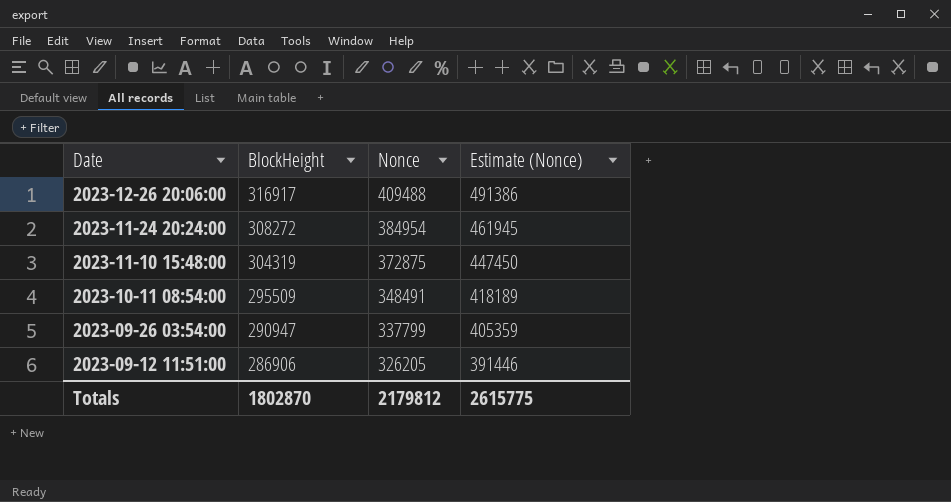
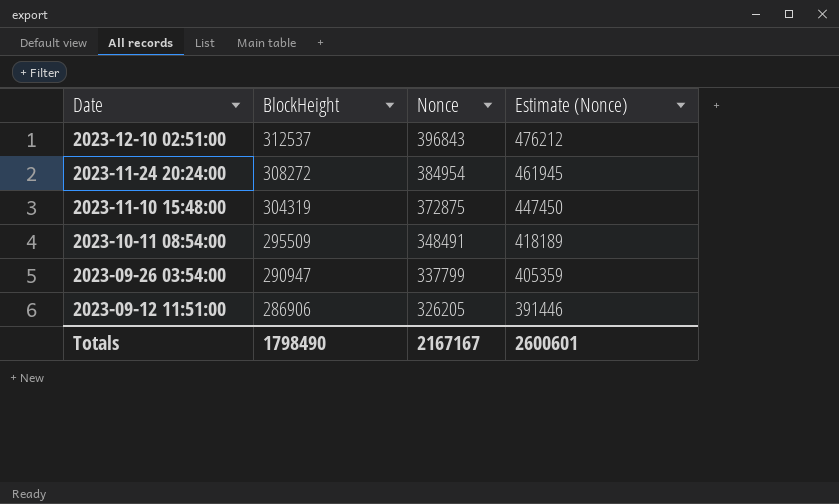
row 2023-12-26 20:06:00: 316917 | 409488 | 491386 -> none
row 2023-12-10 02:51:00: none -> 312537 | 396843 | 476212
Totals | BlockHeight: 1802870 -> 1798490
Totals | Nonce: 2179812 -> 2167167
Totals | Estimate (Nonce): 2615775 -> 2600601

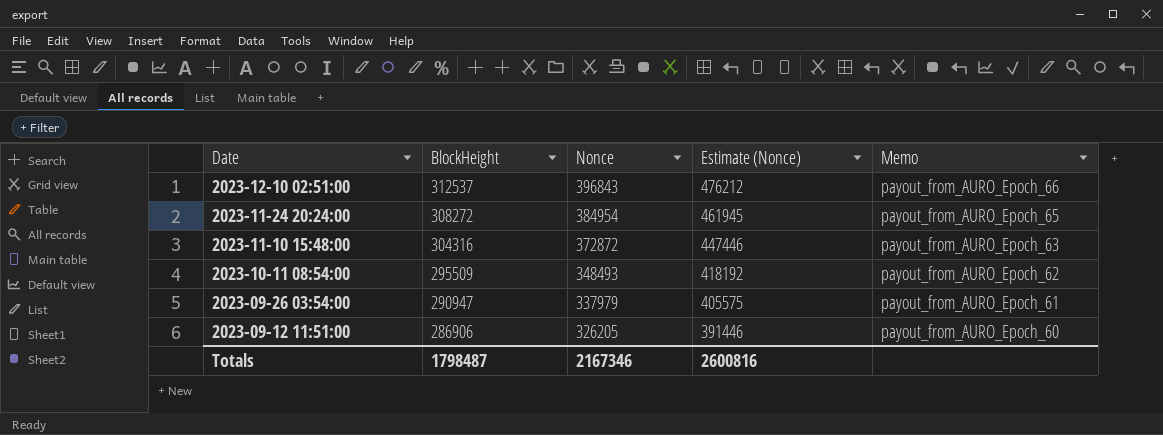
column Memo | position: none -> 5
2023-11-10 15:48:00 | BlockHeight: 304319 -> 304316
2023-11-10 15:48:00 | Nonce: 372875 -> 372872
2023-11-10 15:48:00 | Estimate (Nonce): 447450 -> 447446
2023-10-11 08:54:00 | Nonce: 348491 -> 348493
2023-10-11 08:54:00 | Estimate (Nonce): 418189 -> 418192
2023-09-26 03:54:00 | Nonce: 337799 -> 337979
2023-09-26 03:54:00 | Estimate (Nonce): 405359 -> 405575
Totals | BlockHeight: 1798490 -> 1798487
Totals | Nonce: 2167167 -> 2167346
Totals | Estimate (Nonce): 2600601 -> 2600816

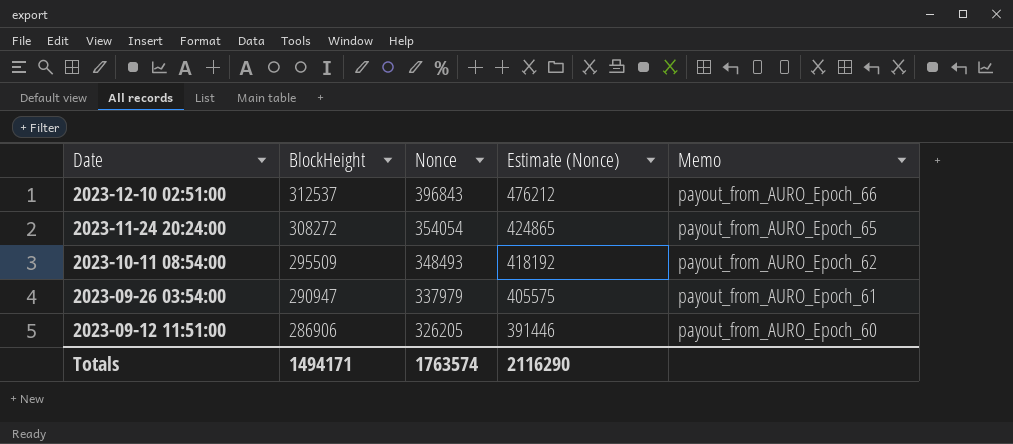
row 2023-11-10 15:48:00: 304316 | 372872 | 447446 | payout_from_AURO_Epoch_63 -> none
2023-11-24 20:24:00 | Nonce: 384954 -> 354054
2023-11-24 20:24:00 | Estimate (Nonce): 461945 -> 424865
Totals | BlockHeight: 1798487 -> 1494171
Totals | Nonce: 2167346 -> 1763574
Totals | Estimate (Nonce): 2600816 -> 2116290

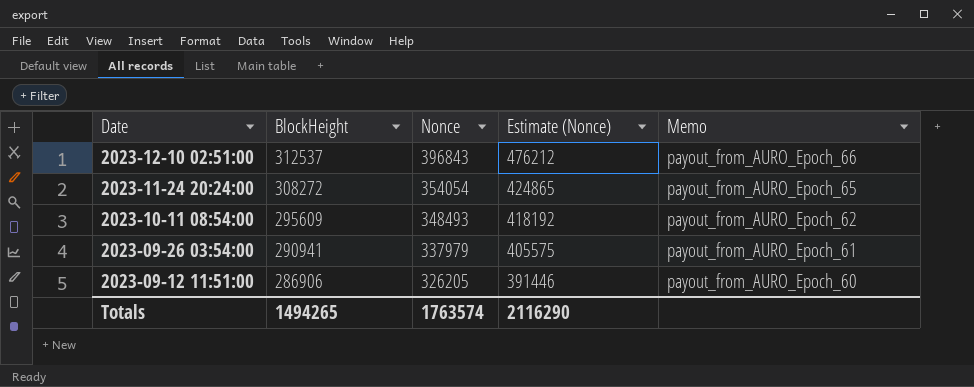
2023-10-11 08:54:00 | BlockHeight: 295509 -> 295609
2023-09-26 03:54:00 | BlockHeight: 290947 -> 290941
Totals | BlockHeight: 1494171 -> 1494265

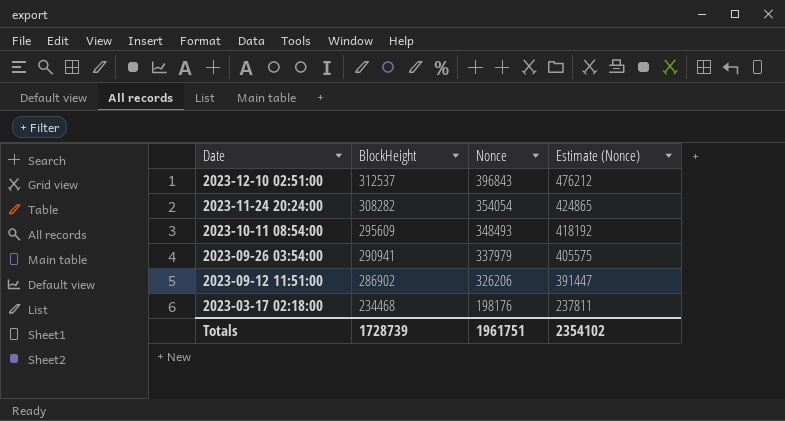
column Memo | position: 5 -> none
2023-11-24 20:24:00 | BlockHeight: 308272 -> 308282
2023-09-12 11:51:00 | BlockHeight: 286906 -> 286902
2023-09-12 11:51:00 | Nonce: 326205 -> 326206
2023-09-12 11:51:00 | Estimate (Nonce): 391446 -> 391447
row 2023-03-17 02:18:00: none -> 234468 | 198176 | 237811
Totals | BlockHeight: 1494265 -> 1728739
Totals | Nonce: 1763574 -> 1961751
Totals | Estimate (Nonce): 2116290 -> 2354102

